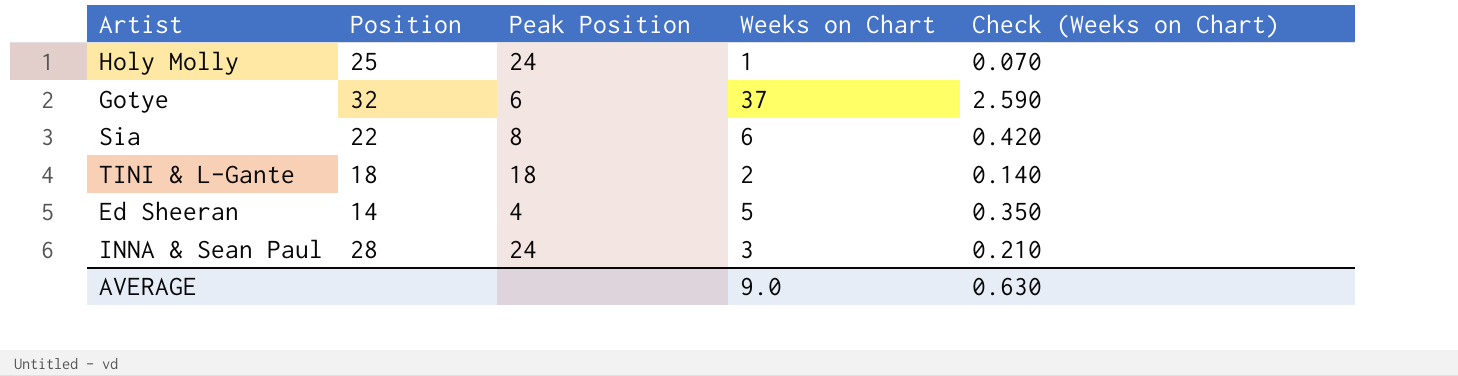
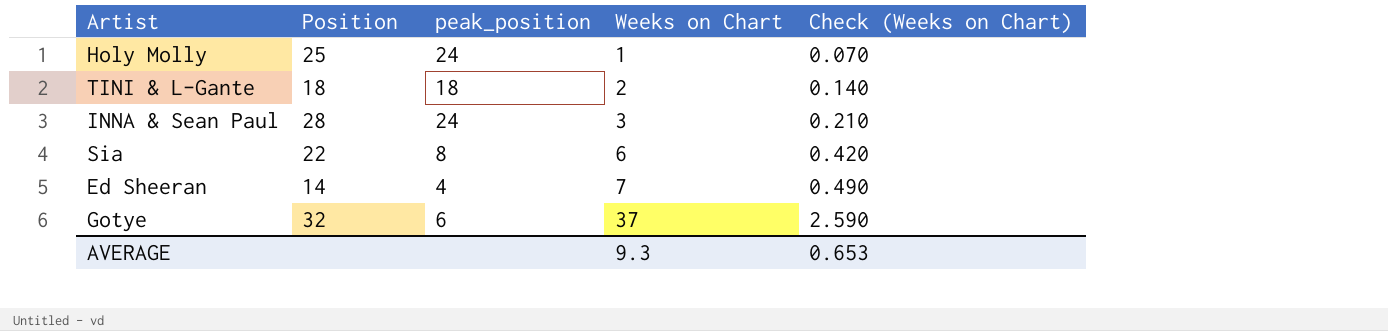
row order: none -> Weeks on Chart ascending
column name: Peak Position -> peak_position
Ed Sheeran | Weeks on Chart: 5 -> 7
Ed Sheeran | Check (Weeks on Chart): 0.350 -> 0.490
AVERAGE | Weeks on Chart: 9.0 -> 9.3
AVERAGE | Check (Weeks on Chart): 0.630 -> 0.653

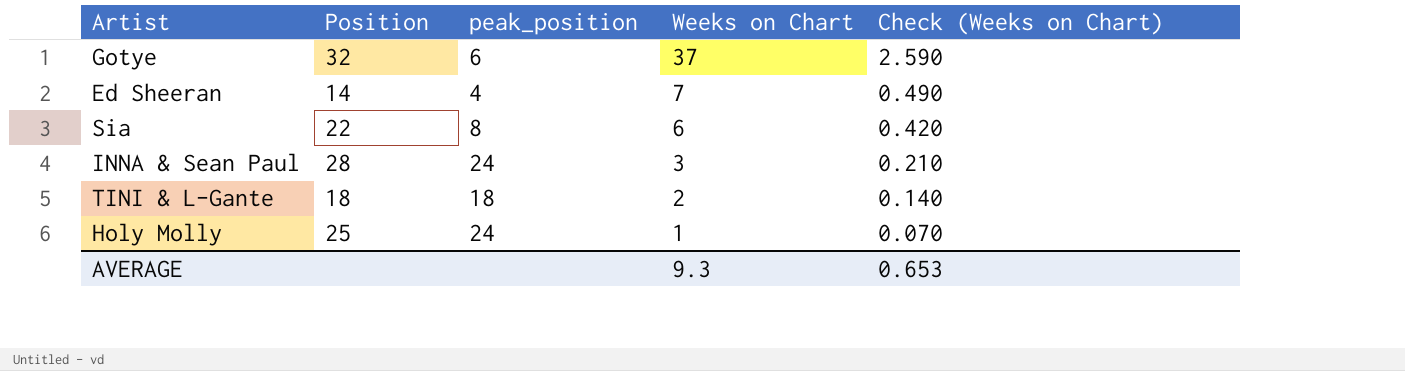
row order: Weeks on Chart ascending -> Weeks on Chart descending

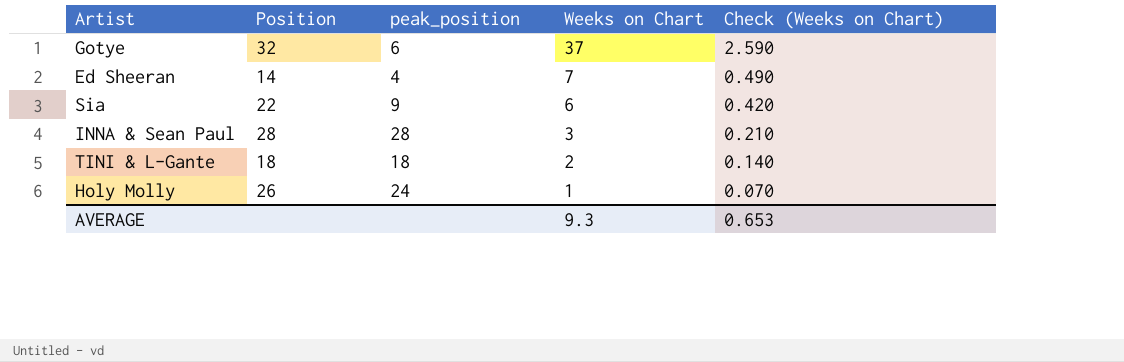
Sia | peak_position: 8 -> 9
INNA & Sean Paul | peak_position: 24 -> 28
Holy Molly | Position: 25 -> 26

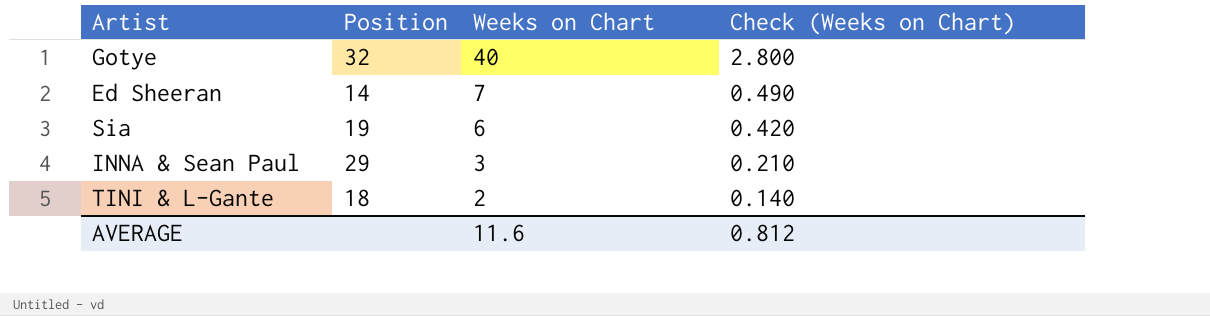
column peak_position | position: 3 -> none
row Holy Molly: 26 | 24 | 1 | 0.070 -> none
Gotye | Weeks on Chart: 37 -> 40
Gotye | Check (Weeks on Chart): 2.590 -> 2.800
Sia | Position: 22 -> 19
INNA & Sean Paul | Position: 28 -> 29
AVERAGE | Weeks on Chart: 9.3 -> 11.6
AVERAGE | Check (Weeks on Chart): 0.653 -> 0.812

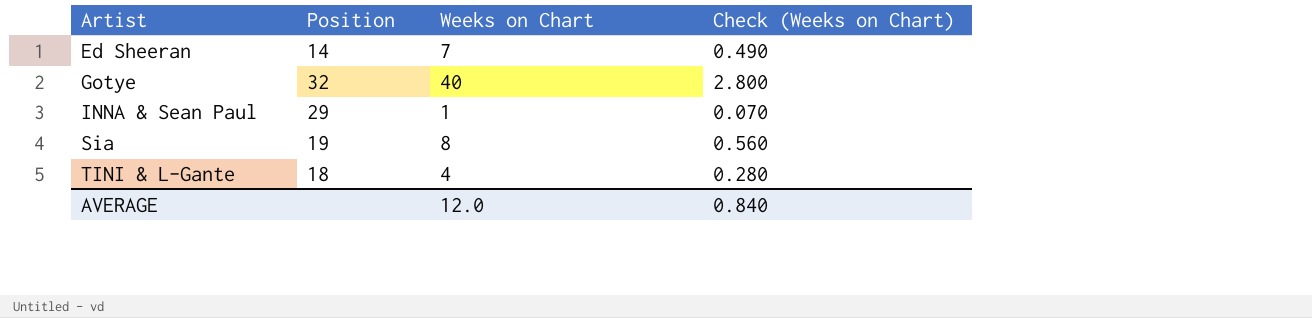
row order: Weeks on Chart descending -> Artist ascending
INNA & Sean Paul | Weeks on Chart: 3 -> 1
INNA & Sean Paul | Check (Weeks on Chart): 0.210 -> 0.070
Sia | Weeks on Chart: 6 -> 8
Sia | Check (Weeks on Chart): 0.420 -> 0.560
TINI & L-Gante | Weeks on Chart: 2 -> 4
TINI & L-Gante | Check (Weeks on Chart): 0.140 -> 0.280
AVERAGE | Weeks on Chart: 11.6 -> 12.0
AVERAGE | Check (Weeks on Chart): 0.812 -> 0.840

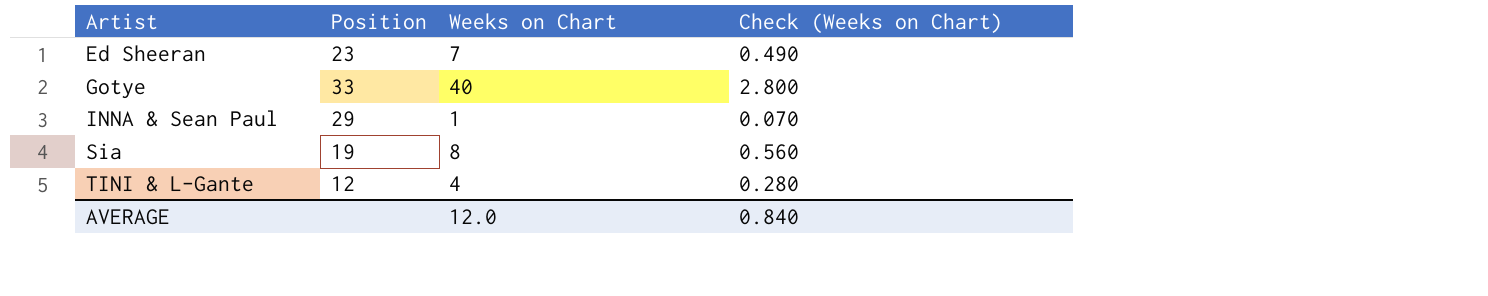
Ed Sheeran | Position: 14 -> 23
Gotye | Position: 32 -> 33
TINI & L-Gante | Position: 18 -> 12

